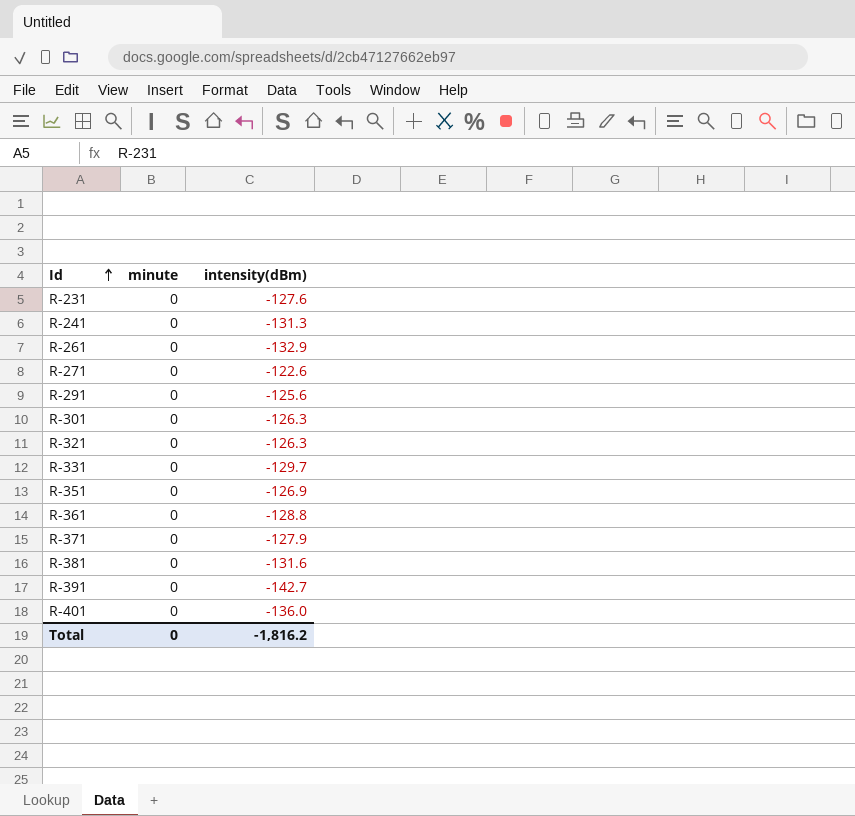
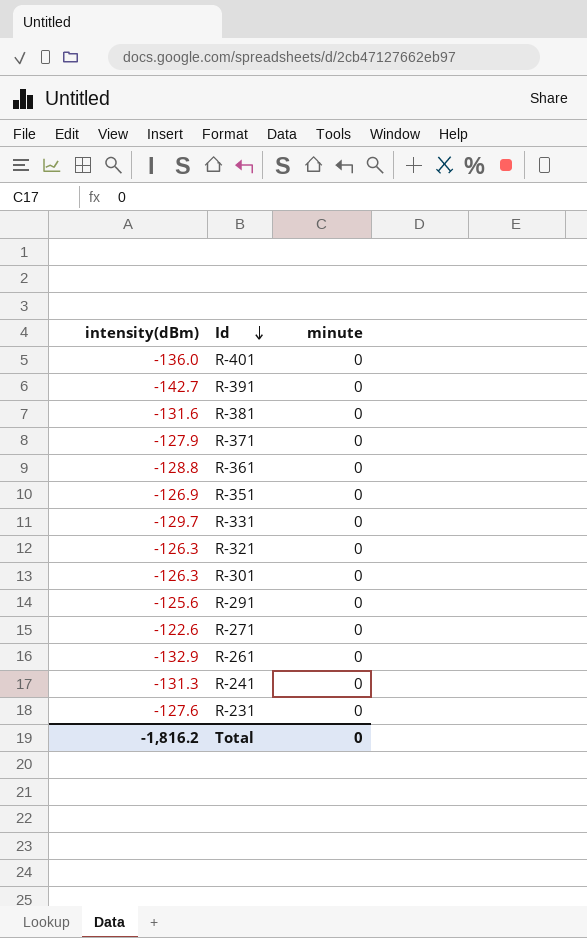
row order: Id ascending -> Id descending
column intensity(dBm) | position: 3 -> 1

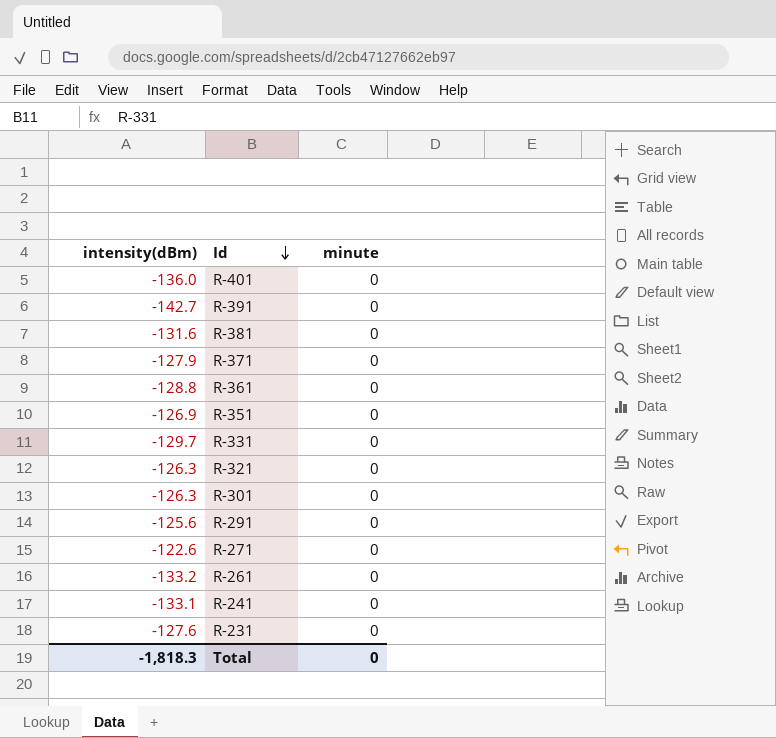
R-261 | intensity(dBm): -132.9 -> -133.2
R-241 | intensity(dBm): -131.3 -> -133.1
Total | intensity(dBm): -1,816.2 -> -1,818.3

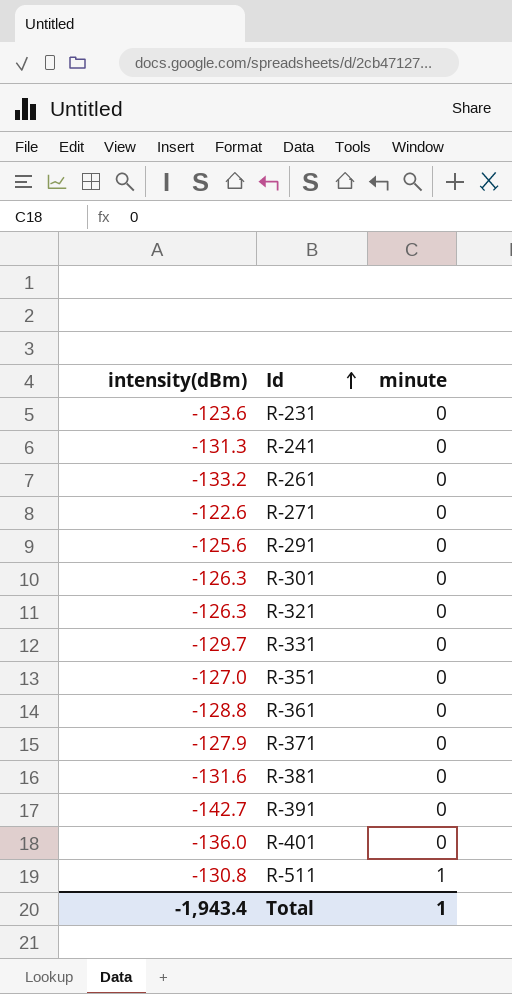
row order: Id descending -> Id ascending
R-231 | intensity(dBm): -127.6 -> -123.6
R-241 | intensity(dBm): -133.1 -> -131.3
R-351 | intensity(dBm): -126.9 -> -127.0
row R-511: none -> -130.8 | 1
Total | intensity(dBm): -1,818.3 -> -1,943.4
Total | minute: 0 -> 1

